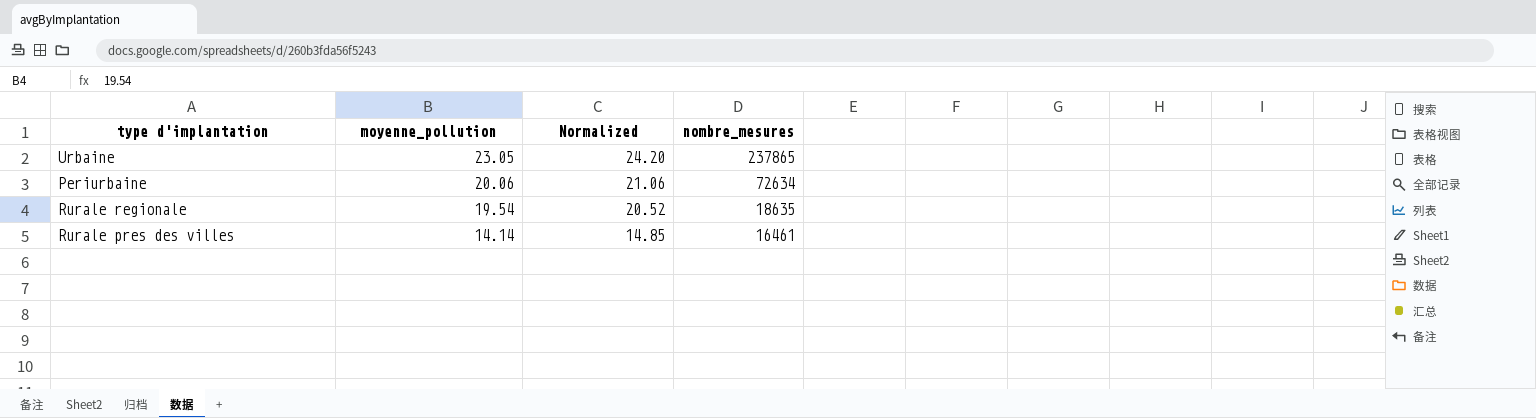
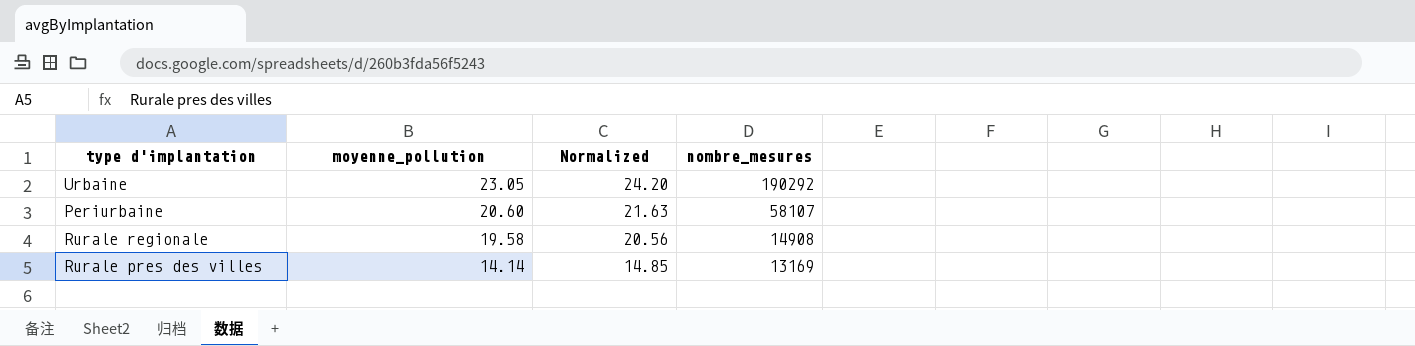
Urbaine | nombre_mesures: 237865 -> 190292
Periurbaine | moyenne_pollution: 20.06 -> 20.60
Periurbaine | Normalized: 21.06 -> 21.63
Periurbaine | nombre_mesures: 72634 -> 58107
Rurale regionale | moyenne_pollution: 19.54 -> 19.58
Rurale regionale | Normalized: 20.52 -> 20.56
Rurale regionale | nombre_mesures: 18635 -> 14908
Rurale pres des villes | nombre_mesures: 16461 -> 13169

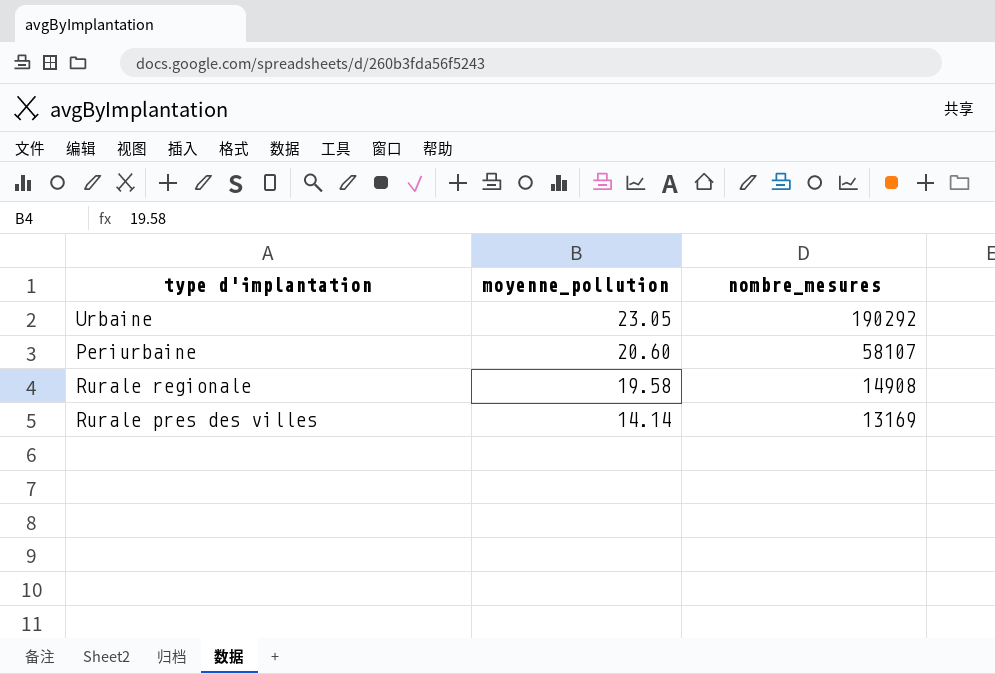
column Normalized | formula: [moyenne_pollution] * 1.05 -> none

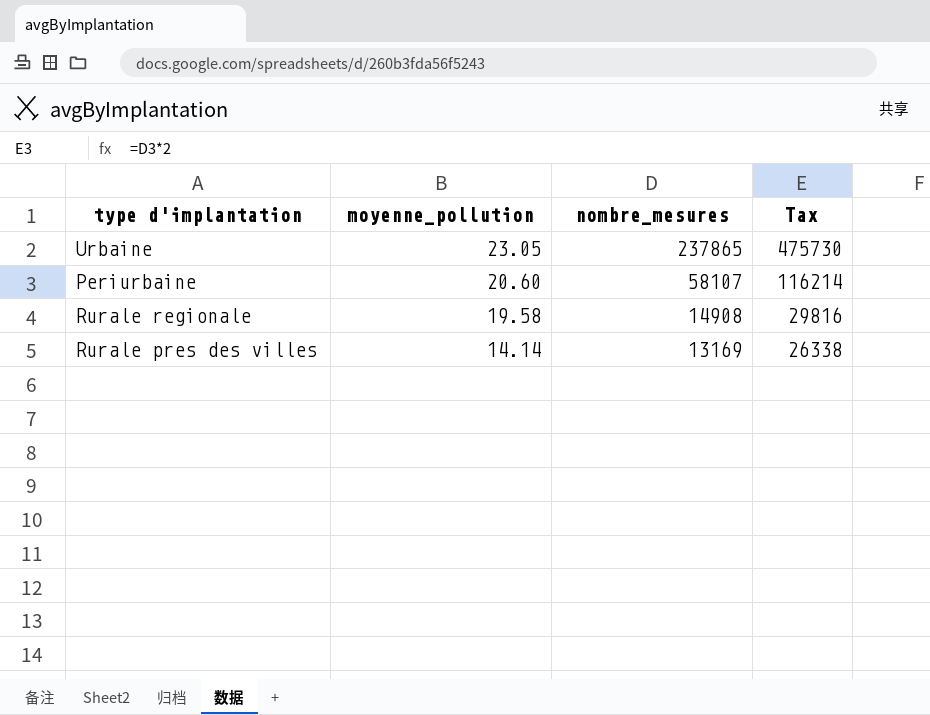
column Tax | formula: none -> [nombre_mesures] * 2
Urbaine | nombre_mesures: 190292 -> 237865

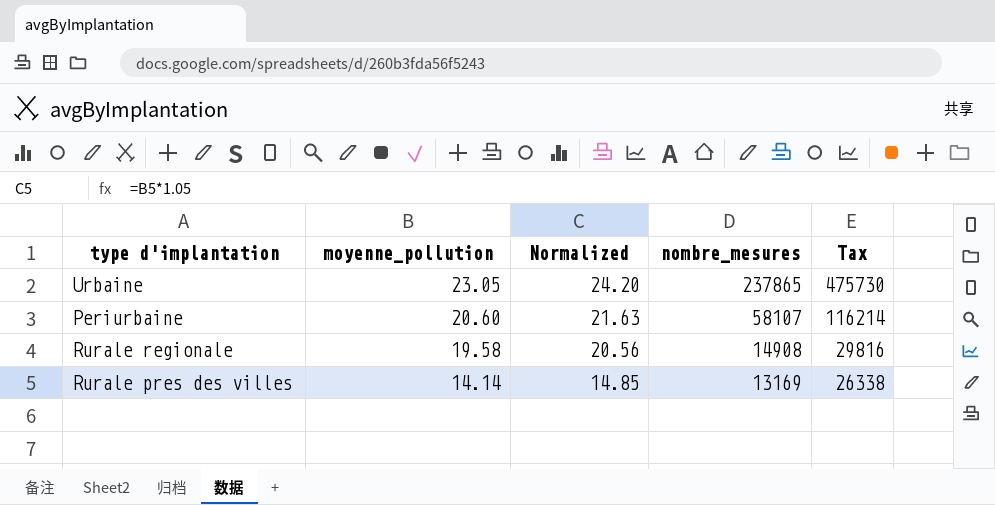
column Normalized | formula: none -> [moyenne_pollution] * 1.05

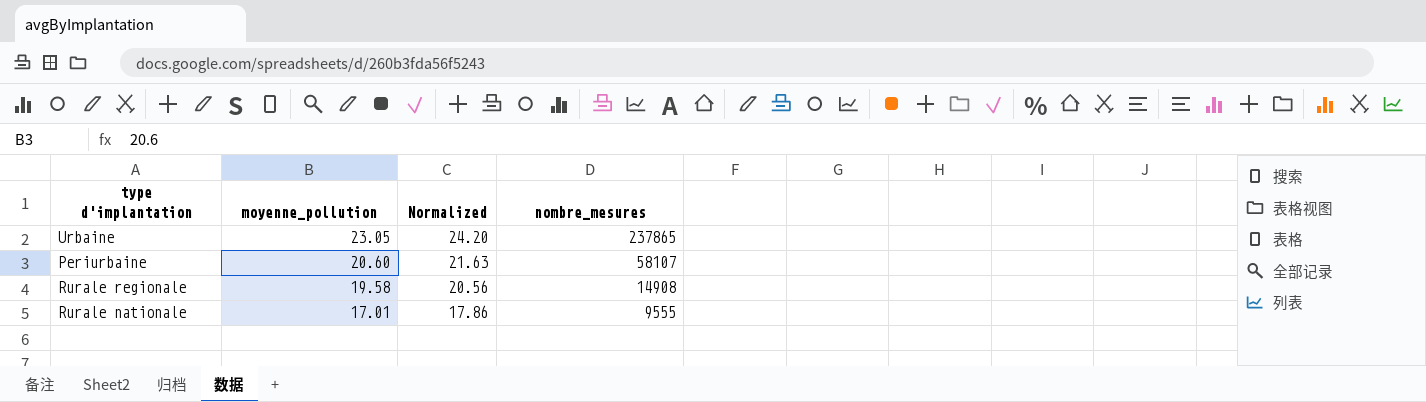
column Tax | formula: [nombre_mesures] * 2 -> none
row Rurale pres des villes: 14.14 | 14.85 | 13169 | 26338 -> none
row Rurale nationale: none -> 17.01 | 17.86 | 9555

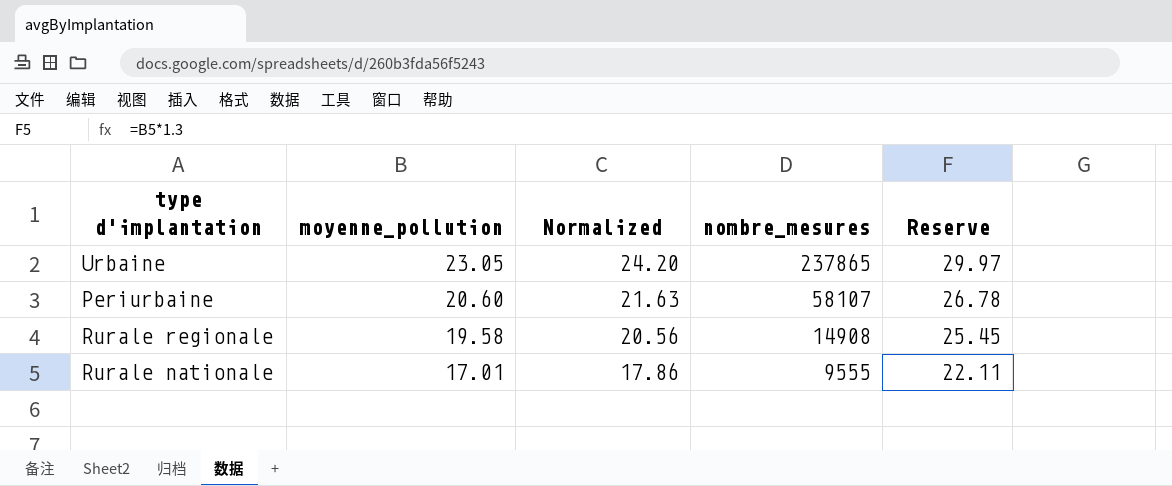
column Reserve | formula: none -> [moyenne_pollution] * 1.3

